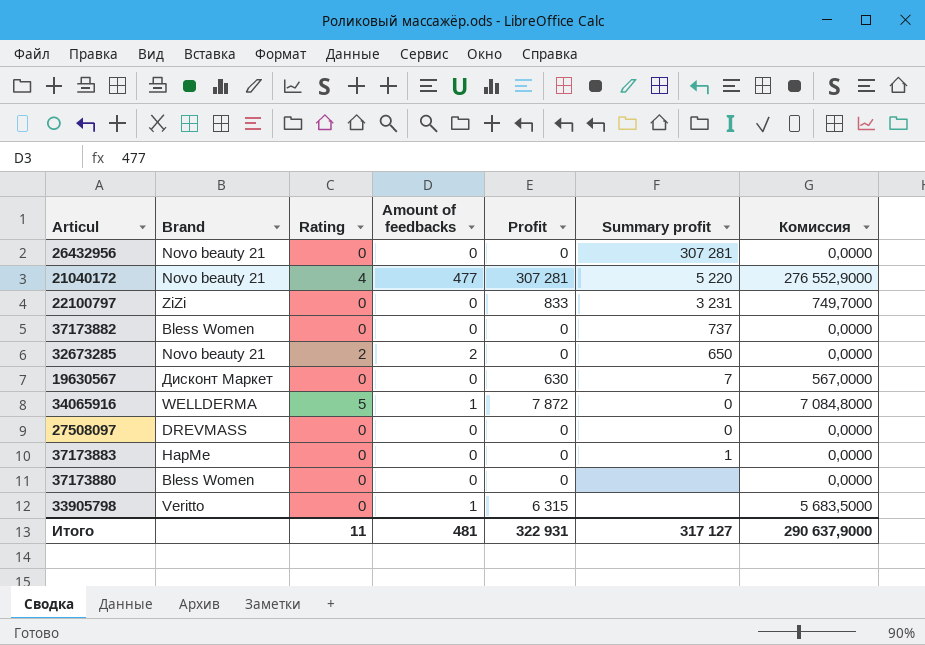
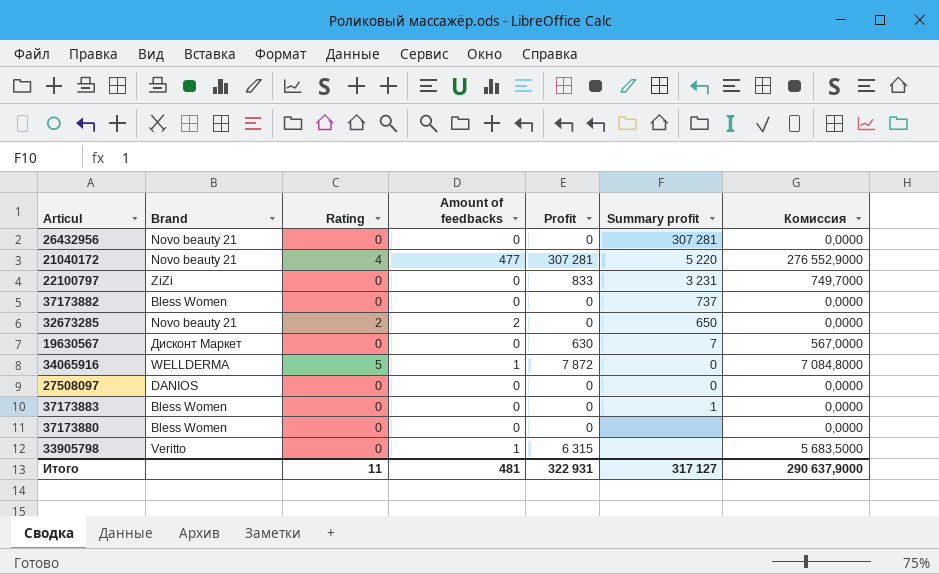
27508097 | Brand: DREVMASS -> DANIOS
37173883 | Brand: HapMe -> Bless Women

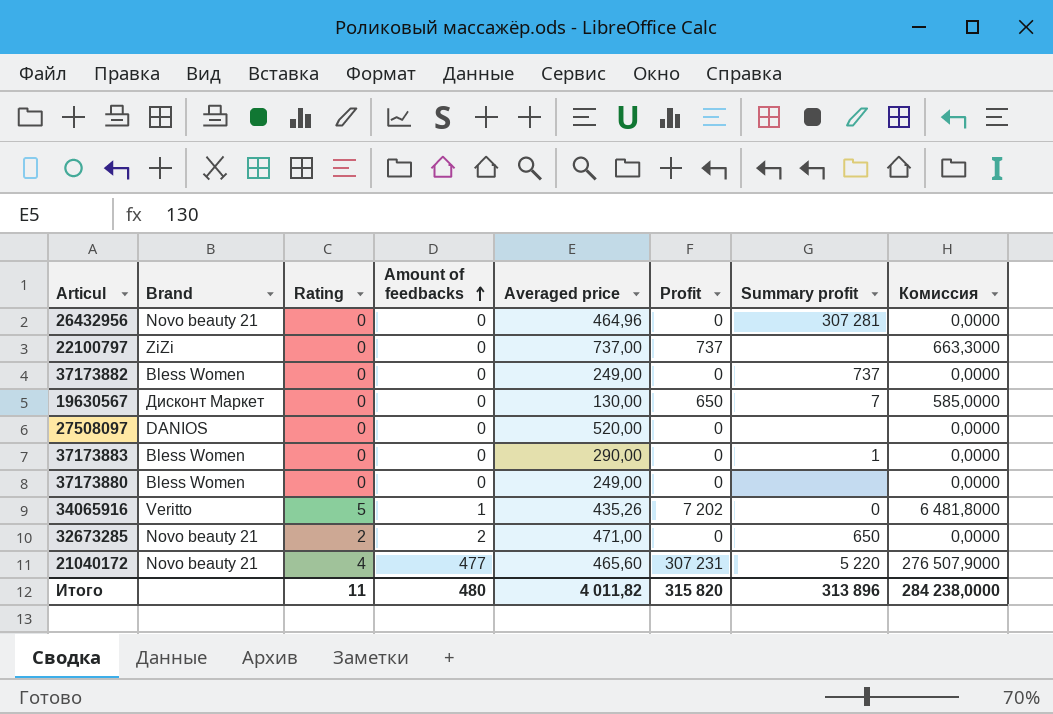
row order: none -> Amount of feedbacks ascending
column Averaged price | position: none -> 5
row 33905798: Veritto | 0 | 1 | 6 315 | none | 5 683,5000 -> none
22100797 | Profit: 833 -> 737
22100797 | Summary profit: 3 231 -> none
22100797 | Комиссия: 749,7000 -> 663,3000
19630567 | Profit: 630 -> 650
19630567 | Комиссия: 567,0000 -> 585,0000
27508097 | Summary profit: 0 -> none
34065916 | Brand: WELLDERMA -> Veritto
34065916 | Profit: 7 872 -> 7 202
34065916 | Комиссия: 7 084,8000 -> 6 481,8000
21040172 | Profit: 307 281 -> 307 231
21040172 | Комиссия: 276 552,9000 -> 276 507,9000
Итого | Amount of feedbacks: 481 -> 480
Итого | Profit: 322 931 -> 315 820
Итого | Summary profit: 317 127 -> 313 896
Итого | Комиссия: 290 637,9000 -> 284 238,0000

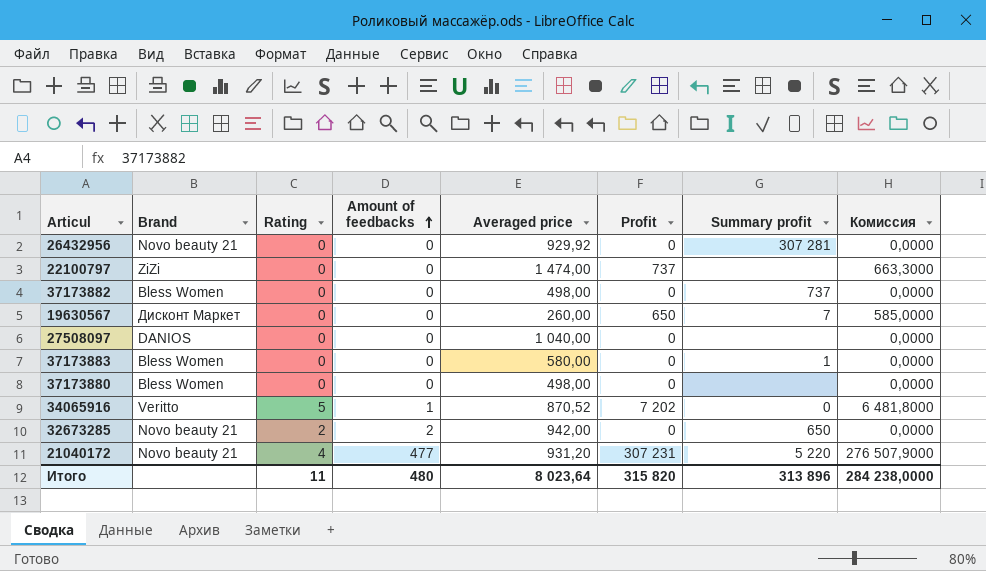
26432956 | Averaged price: 464,96 -> 929,92
22100797 | Averaged price: 737,00 -> 1 474,00
37173882 | Averaged price: 249,00 -> 498,00
19630567 | Averaged price: 130,00 -> 260,00
27508097 | Averaged price: 520,00 -> 1 040,00
37173883 | Averaged price: 290,00 -> 580,00
37173880 | Averaged price: 249,00 -> 498,00
34065916 | Averaged price: 435,26 -> 870,52
32673285 | Averaged price: 471,00 -> 942,00
21040172 | Averaged price: 465,60 -> 931,20
Итого | Averaged price: 4 011,82 -> 8 023,64

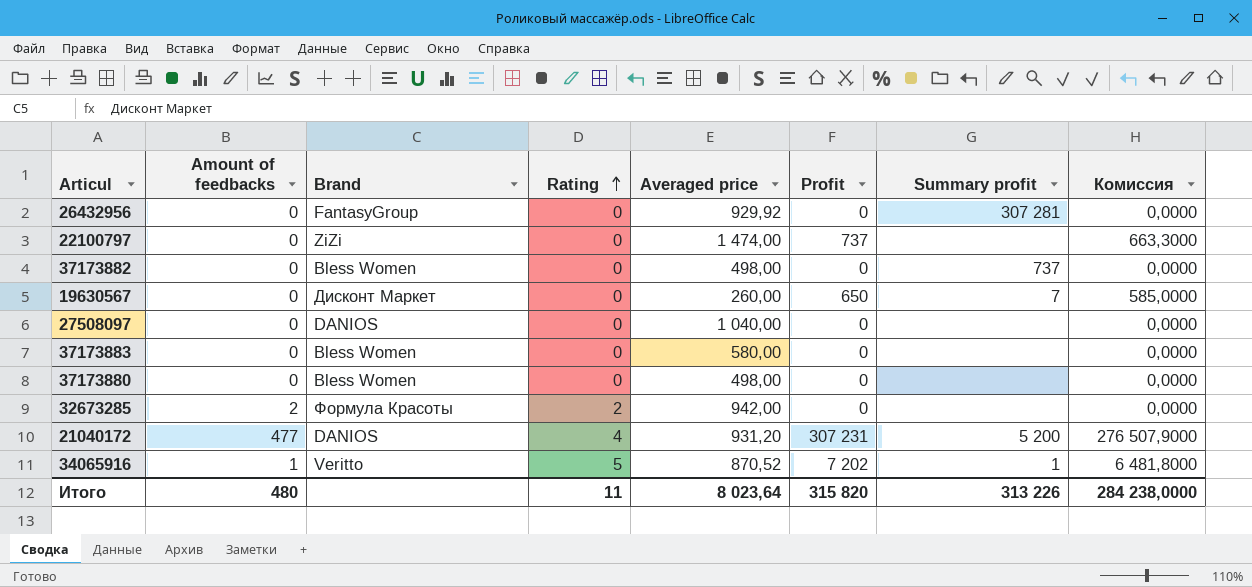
row order: Amount of feedbacks ascending -> Rating ascending
column Amount of feedbacks | position: 4 -> 2
26432956 | Brand: Novo beauty 21 -> FantasyGroup
37173883 | Summary profit: 1 -> none
32673285 | Brand: Novo beauty 21 -> Формула Красоты
32673285 | Summary profit: 650 -> none
21040172 | Brand: Novo beauty 21 -> DANIOS
21040172 | Summary profit: 5 220 -> 5 200
34065916 | Summary profit: 0 -> 1
Итого | Summary profit: 313 896 -> 313 226

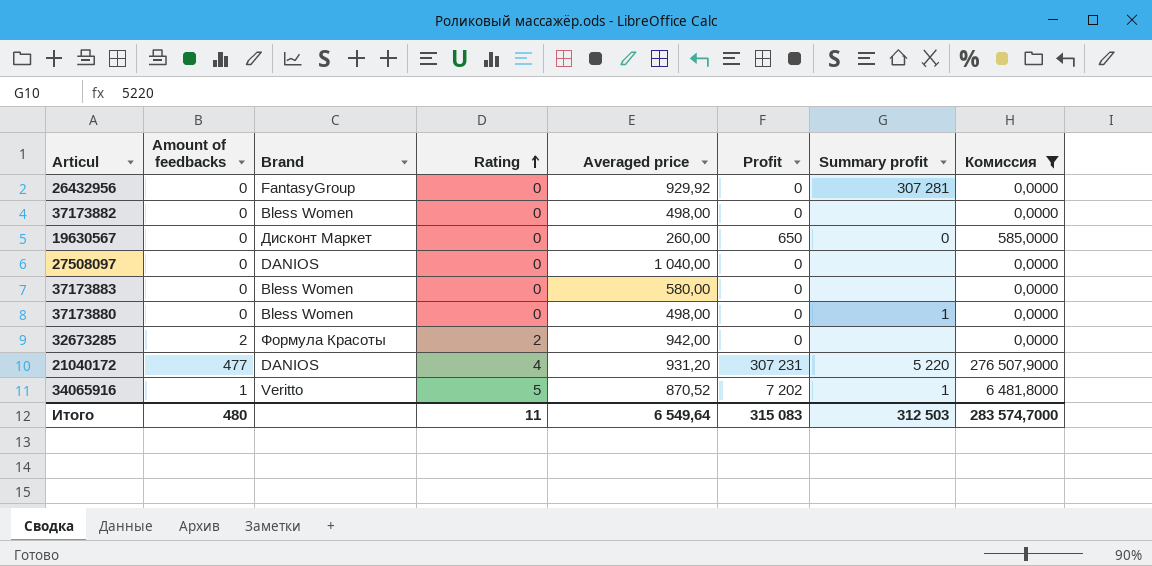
filter: none -> Комиссия != 663,3000
37173882 | Summary profit: 737 -> none
19630567 | Summary profit: 7 -> 0
37173880 | Summary profit: none -> 1
21040172 | Summary profit: 5 200 -> 5 220
Итого | Averaged price: 8 023,64 -> 6 549,64
Итого | Profit: 315 820 -> 315 083
Итого | Summary profit: 313 226 -> 312 503
Итого | Комиссия: 284 238,0000 -> 283 574,7000

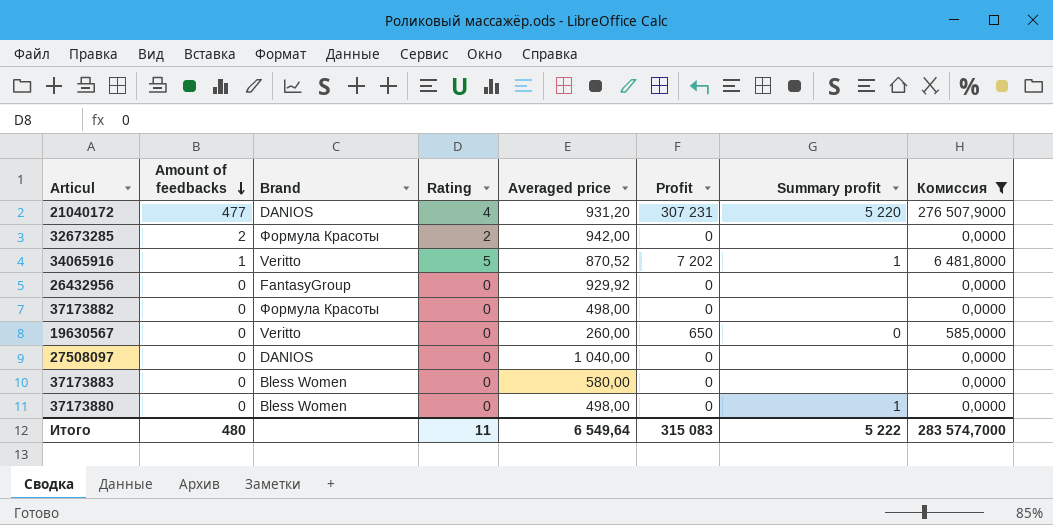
row order: Rating ascending -> Amount of feedbacks descending
26432956 | Summary profit: 307 281 -> none
37173882 | Brand: Bless Women -> Формула Красоты
19630567 | Brand: Дисконт Маркет -> Veritto
Итого | Summary profit: 312 503 -> 5 222

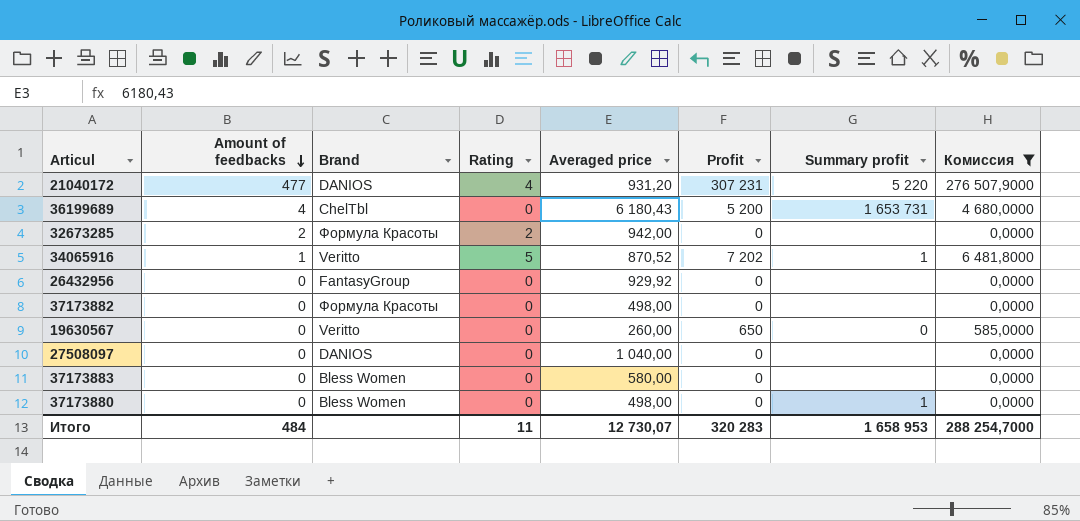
row 36199689: none -> 4 | ChelTbl | 0 | 6 180,43 | 5 200 | 1 653 731 | 4 680,0000
Итого | Amount of feedbacks: 480 -> 484
Итого | Averaged price: 6 549,64 -> 12 730,07
Итого | Profit: 315 083 -> 320 283
Итого | Summary profit: 5 222 -> 1 658 953
Итого | Комиссия: 283 574,7000 -> 288 254,7000

